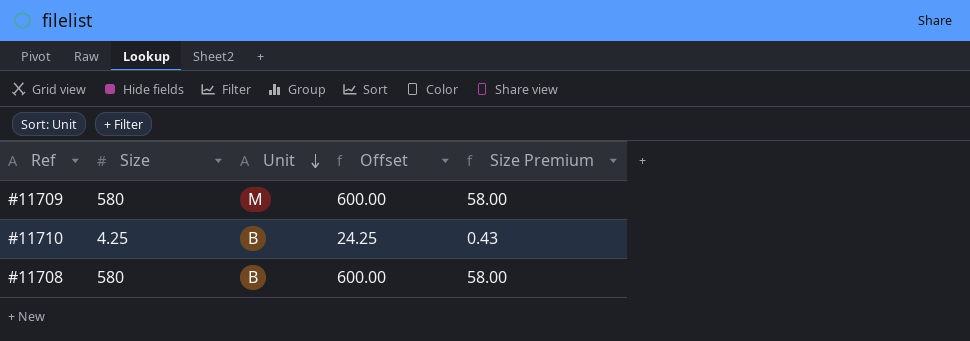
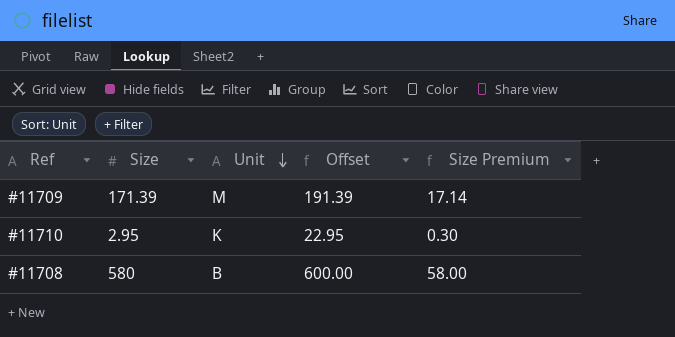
#11709 | Size: 580 -> 171.39
#11709 | Offset: 600.00 -> 191.39
#11709 | Size Premium: 58.00 -> 17.14
#11710 | Size: 4.25 -> 2.95
#11710 | Unit: B -> K
#11710 | Offset: 24.25 -> 22.95
#11710 | Size Premium: 0.43 -> 0.30

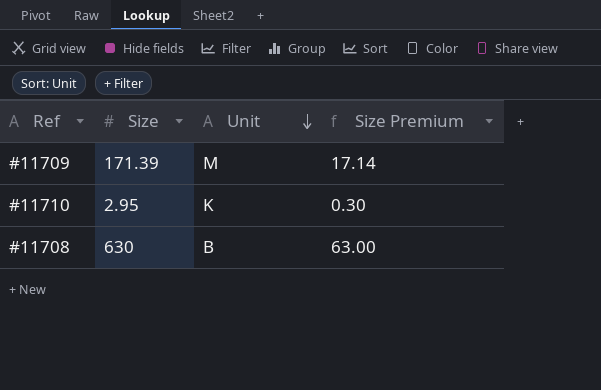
column Offset | formula: [Size] + 20 -> none
#11708 | Size: 580 -> 630
#11708 | Size Premium: 58.00 -> 63.00

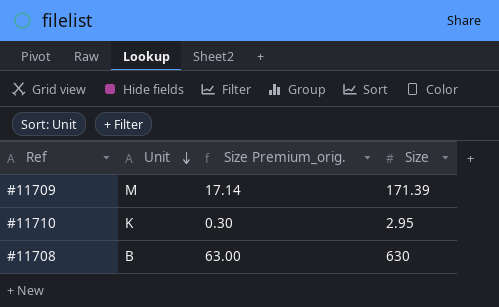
column name: Size Premium -> Size Premium_orig.
column Size | position: 2 -> 4

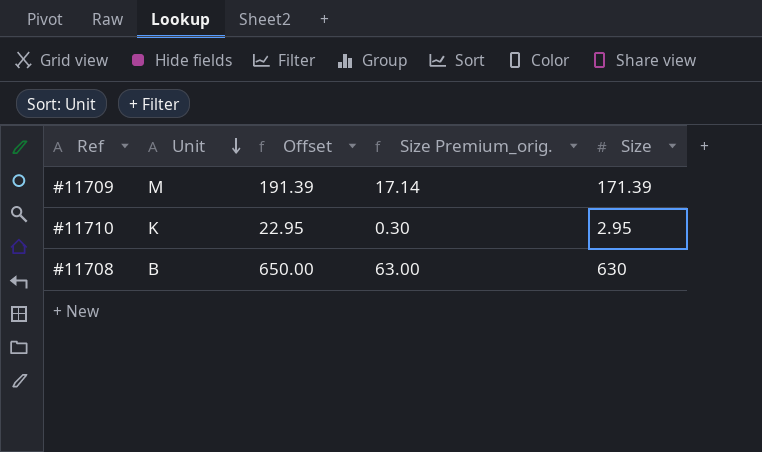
column Offset | formula: none -> [Size] + 20

